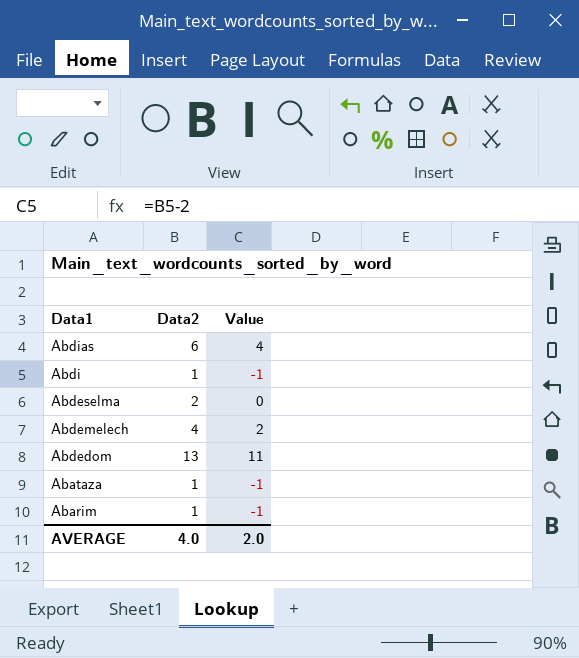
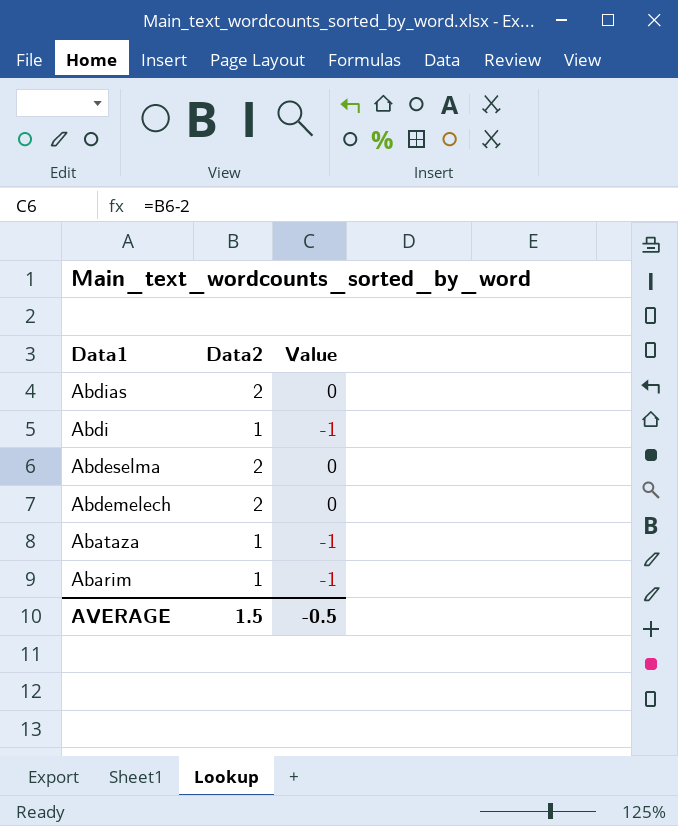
row Abdedom: 13 | 11 -> none
Abdias | Data2: 6 -> 2
Abdias | Value: 4 -> 0
Abdemelech | Data2: 4 -> 2
Abdemelech | Value: 2 -> 0
AVERAGE | Data2: 4.0 -> 1.5
AVERAGE | Value: 2.0 -> -0.5

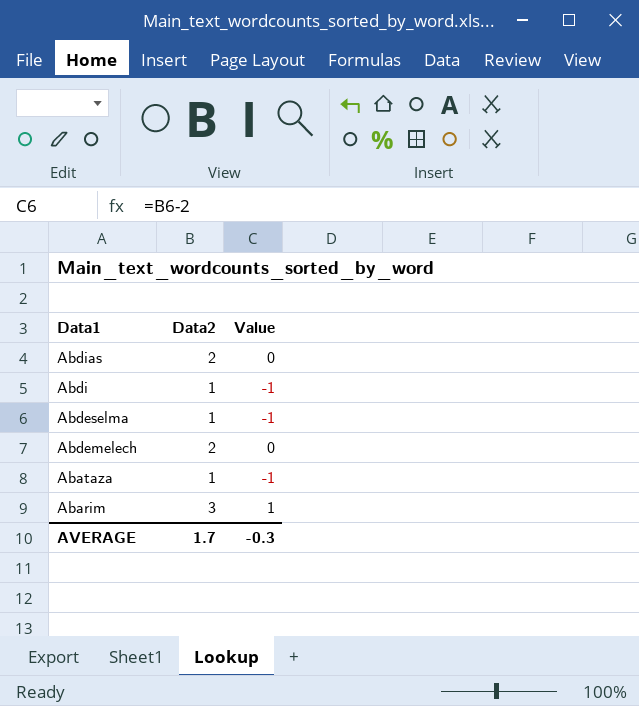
Abdeselma | Data2: 2 -> 1
Abdeselma | Value: 0 -> -1
Abarim | Data2: 1 -> 3
Abarim | Value: -1 -> 1
AVERAGE | Data2: 1.5 -> 1.7
AVERAGE | Value: -0.5 -> -0.3

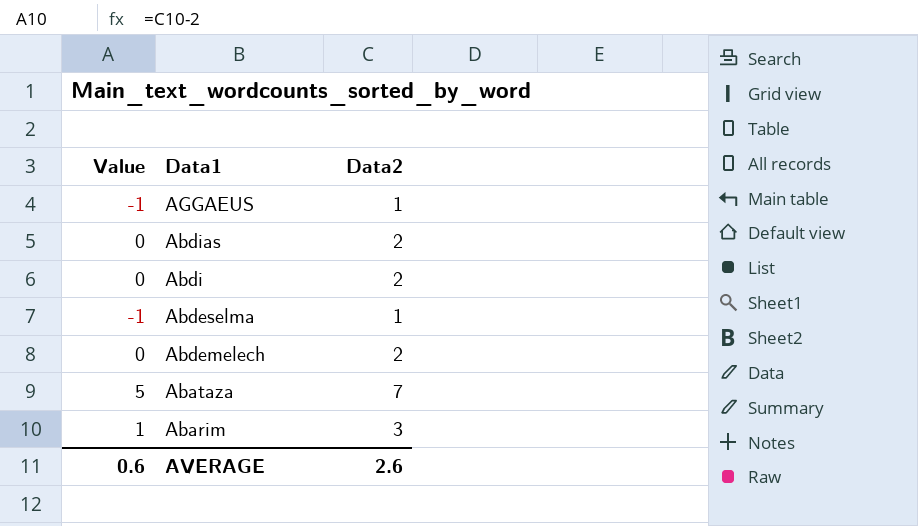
column Value | position: 3 -> 1
row AGGAEUS: none -> -1 | 1
Abdi | Value: -1 -> 0
Abdi | Data2: 1 -> 2
Abataza | Value: -1 -> 5
Abataza | Data2: 1 -> 7
AVERAGE | Value: -0.3 -> 0.6
AVERAGE | Data2: 1.7 -> 2.6

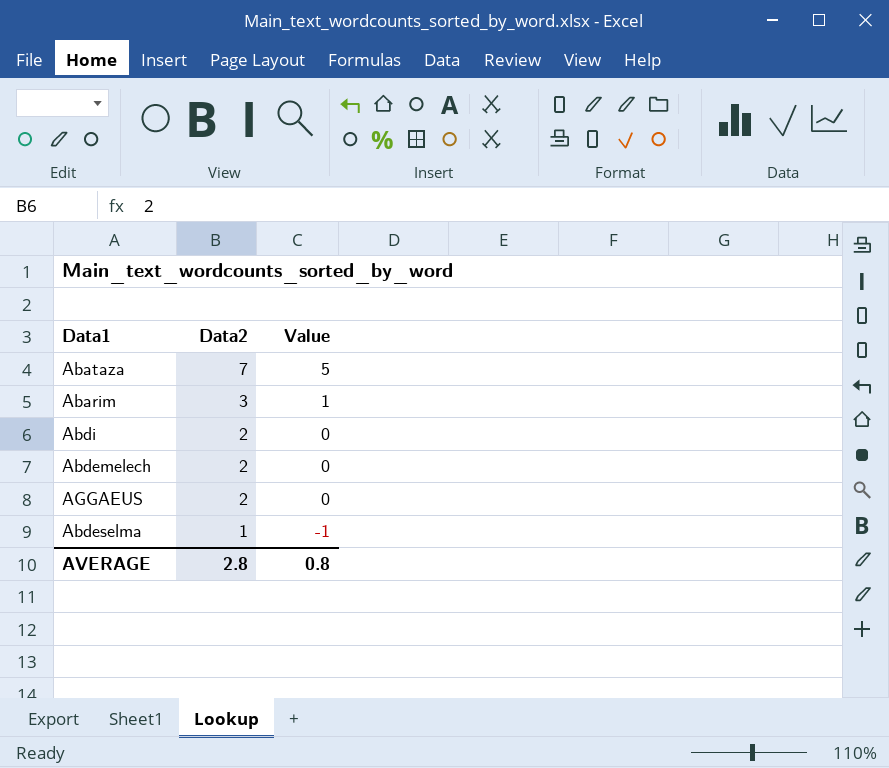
row order: Data1 descending -> Data2 descending
column Value | position: 1 -> 3
row Abdias: 0 | 2 -> none
AGGAEUS | Data2: 1 -> 2
AGGAEUS | Value: -1 -> 0
AVERAGE | Data2: 2.6 -> 2.8
AVERAGE | Value: 0.6 -> 0.8

